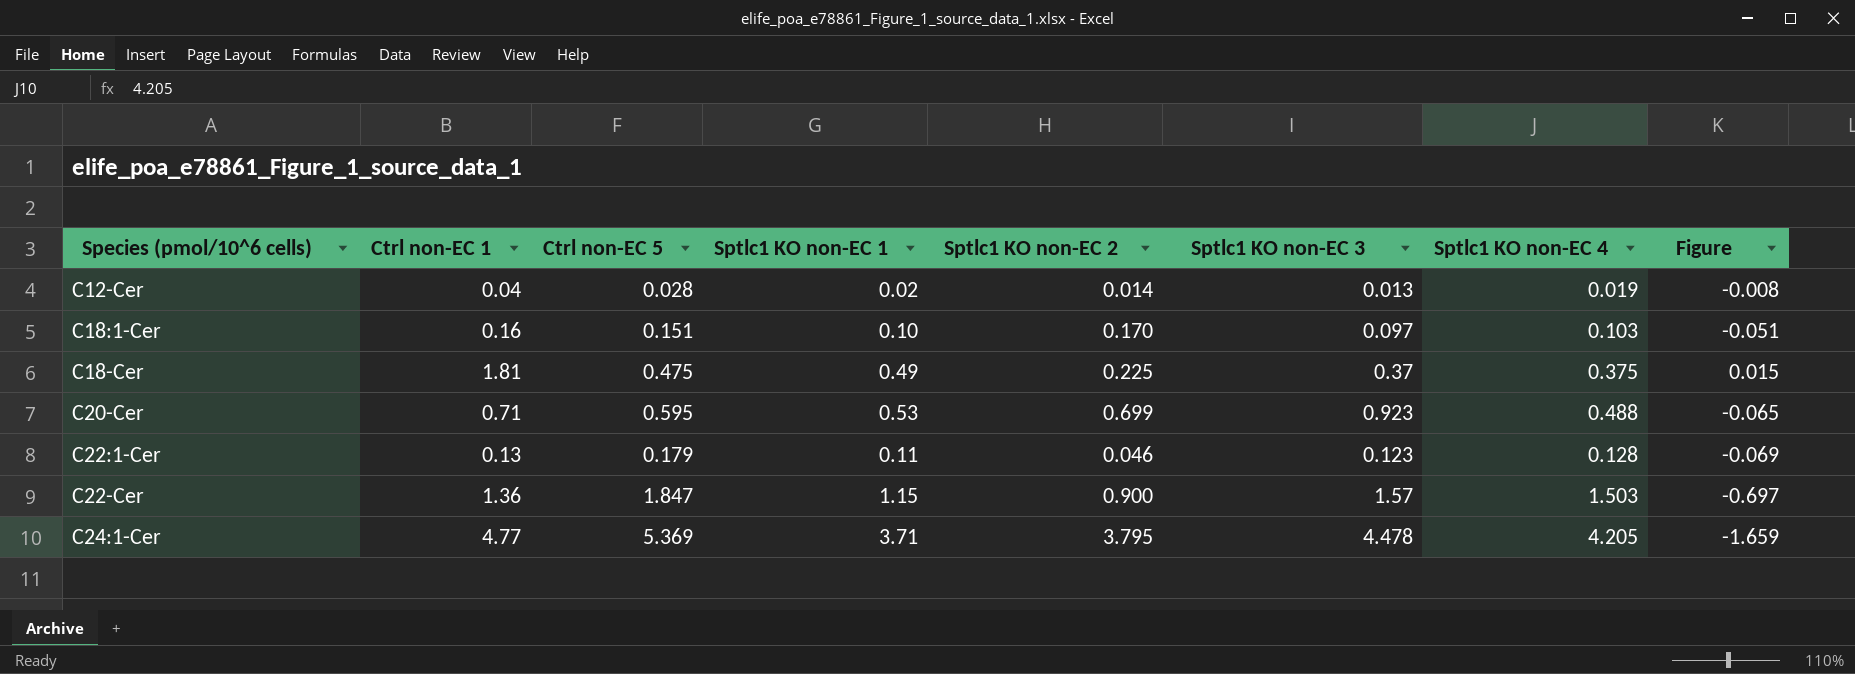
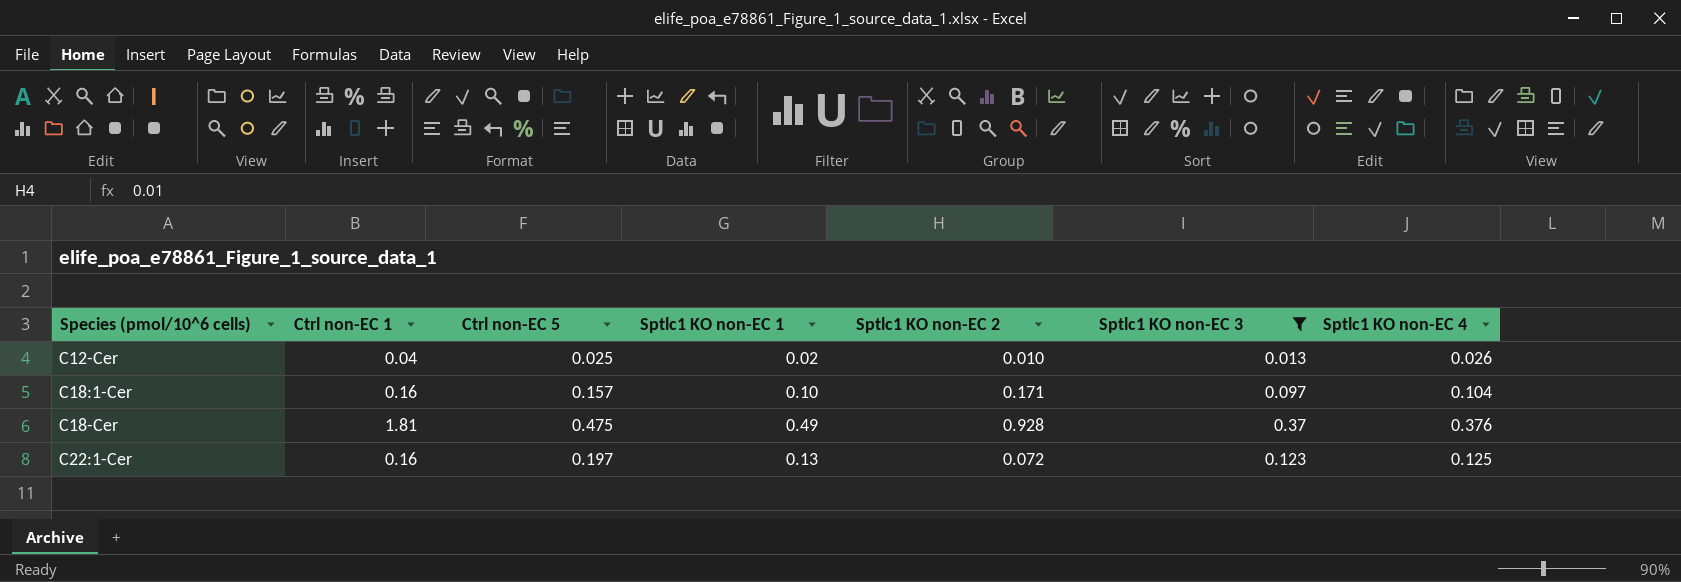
filter: none -> Sptlc1 KO non-EC 3 <= 0.37
column Figure | formula: [Sptlc1 KO non-EC 1] - [Ctrl non-EC 5] -> none
C12-Cer | Ctrl non-EC 5: 0.028 -> 0.025
C12-Cer | Sptlc1 KO non-EC 2: 0.014 -> 0.010
C12-Cer | Sptlc1 KO non-EC 4: 0.019 -> 0.026
C18:1-Cer | Ctrl non-EC 5: 0.151 -> 0.157
C18:1-Cer | Sptlc1 KO non-EC 2: 0.170 -> 0.171
C18:1-Cer | Sptlc1 KO non-EC 4: 0.103 -> 0.104
C18-Cer | Sptlc1 KO non-EC 2: 0.225 -> 0.928
C18-Cer | Sptlc1 KO non-EC 4: 0.375 -> 0.376
C22:1-Cer | Ctrl non-EC 1: 0.13 -> 0.16
C22:1-Cer | Ctrl non-EC 5: 0.179 -> 0.197
C22:1-Cer | Sptlc1 KO non-EC 1: 0.11 -> 0.13
C22:1-Cer | Sptlc1 KO non-EC 2: 0.046 -> 0.072
C22:1-Cer | Sptlc1 KO non-EC 4: 0.128 -> 0.125

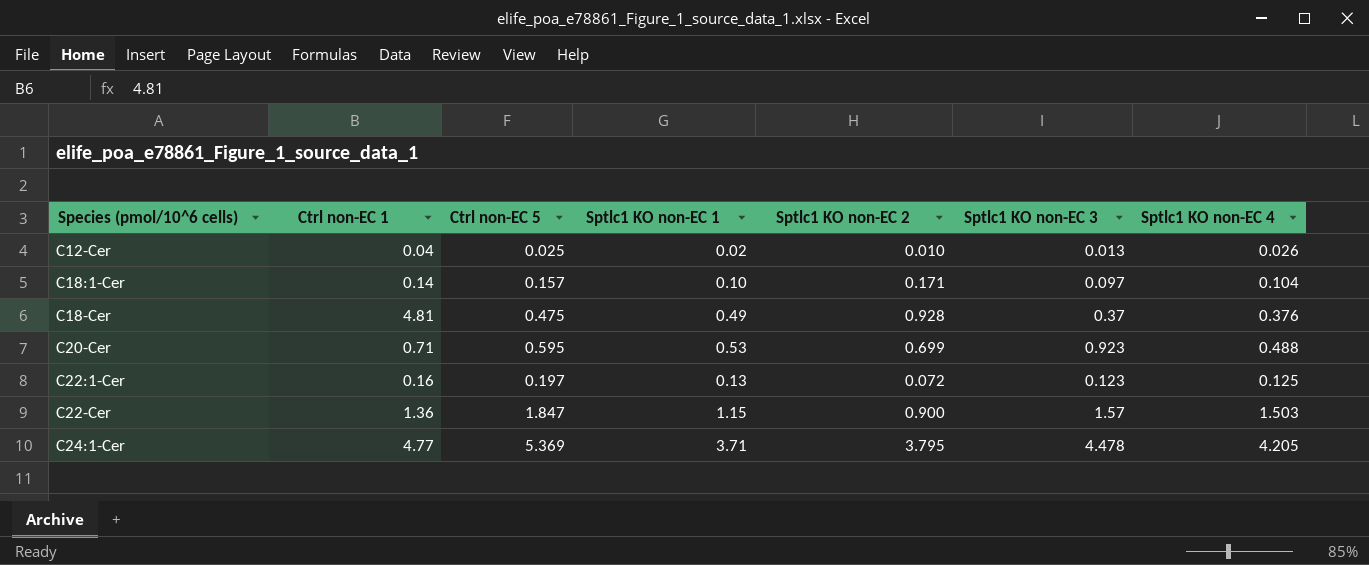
filter: Sptlc1 KO non-EC 3 <= 0.37 -> none
C18:1-Cer | Ctrl non-EC 1: 0.16 -> 0.14
C18-Cer | Ctrl non-EC 1: 1.81 -> 4.81

